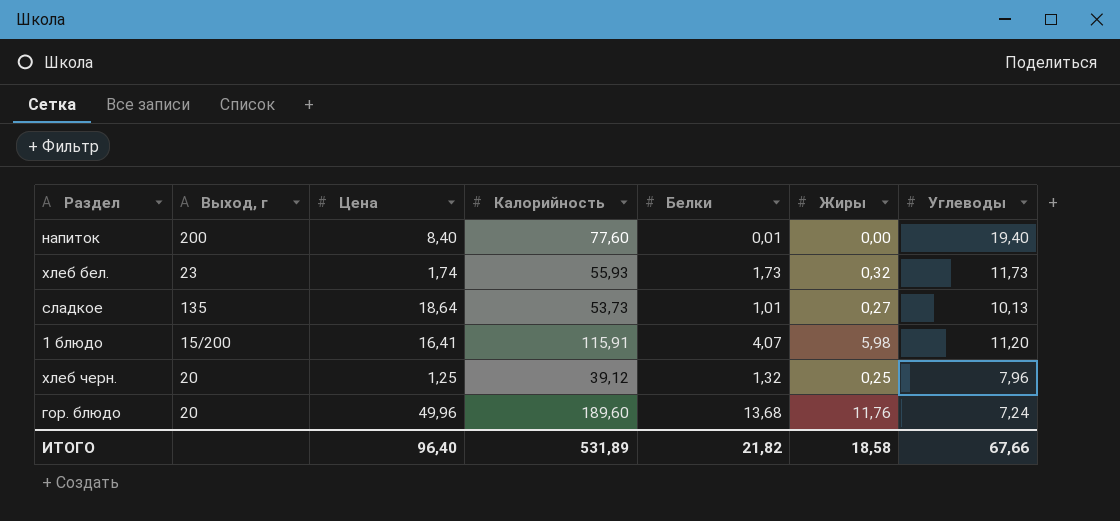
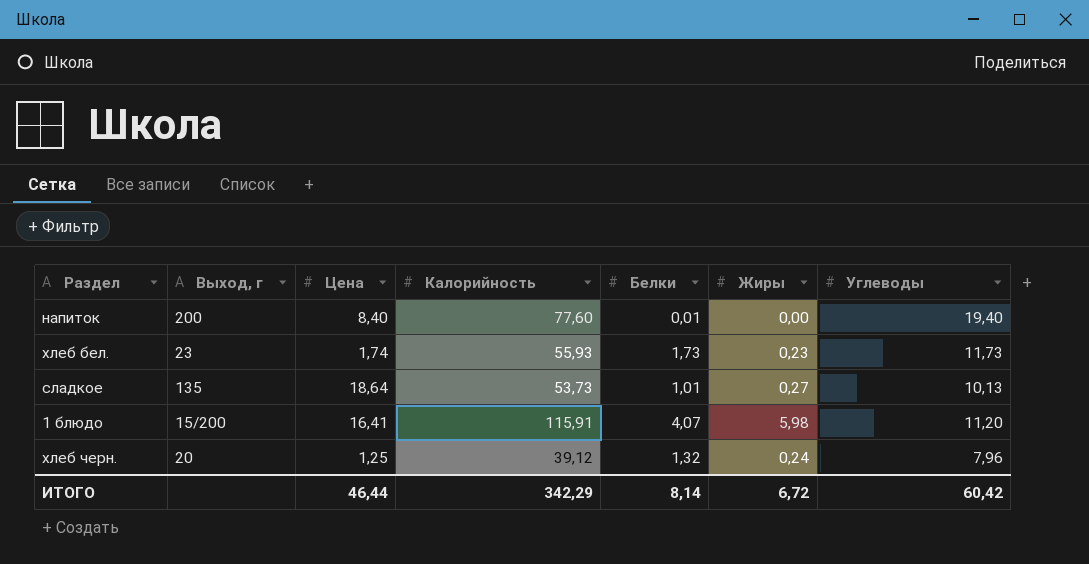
row гор. блюдо: 20 | 49,96 | 189,60 | 13,68 | 11,76 | 7,24 -> none
хлеб бел. | Жиры: 0,32 -> 0,23
хлеб черн. | Жиры: 0,25 -> 0,24
ИТОГО | Цена: 96,40 -> 46,44
ИТОГО | Калорийность: 531,89 -> 342,29
ИТОГО | Белки: 21,82 -> 8,14
ИТОГО | Жиры: 18,58 -> 6,72
ИТОГО | Углеводы: 67,66 -> 60,42

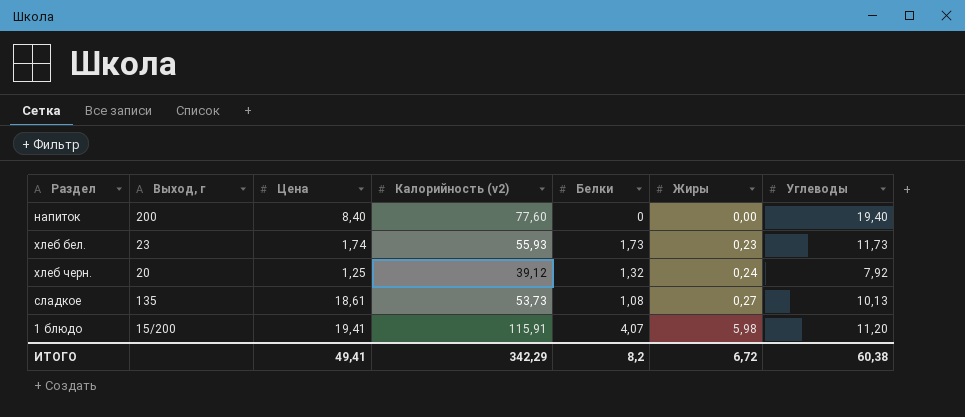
row order: none -> Жиры ascending
column name: Калорийность -> Калорийность (v2)
напиток | Белки: 0,01 -> 0
хлеб черн. | Углеводы: 7,96 -> 7,92
сладкое | Цена: 18,64 -> 18,61
сладкое | Белки: 1,01 -> 1,08
1 блюдо | Цена: 16,41 -> 19,41
ИТОГО | Цена: 46,44 -> 49,41
ИТОГО | Белки: 8,14 -> 8,2
ИТОГО | Углеводы: 60,42 -> 60,38

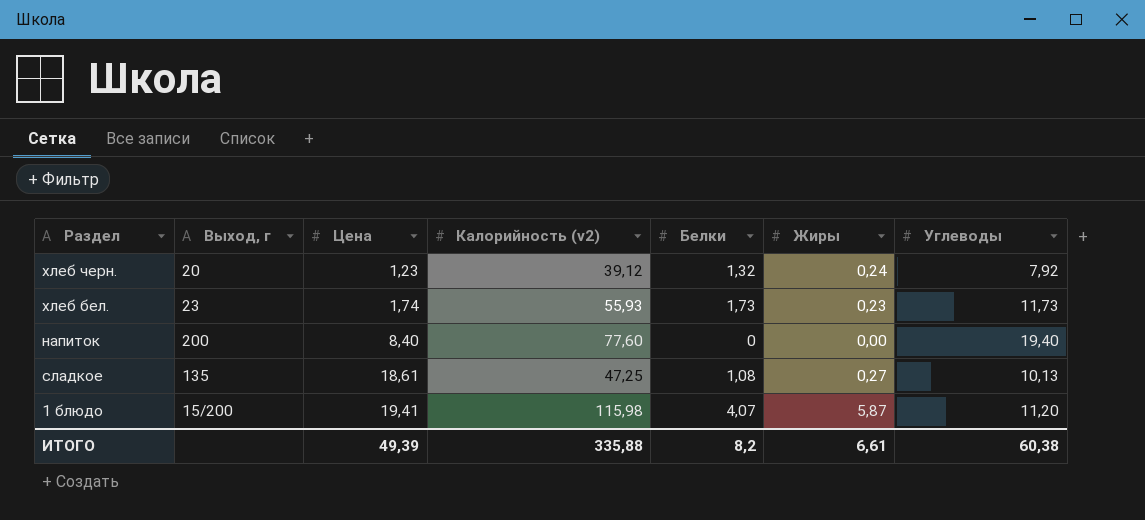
row order: Жиры ascending -> Цена ascending
хлеб черн. | Цена: 1,25 -> 1,23
сладкое | Калорийность (v2): 53,73 -> 47,25
1 блюдо | Калорийность (v2): 115,91 -> 115,98
1 блюдо | Жиры: 5,98 -> 5,87
ИТОГО | Цена: 49,41 -> 49,39
ИТОГО | Калорийность (v2): 342,29 -> 335,88
ИТОГО | Жиры: 6,72 -> 6,61

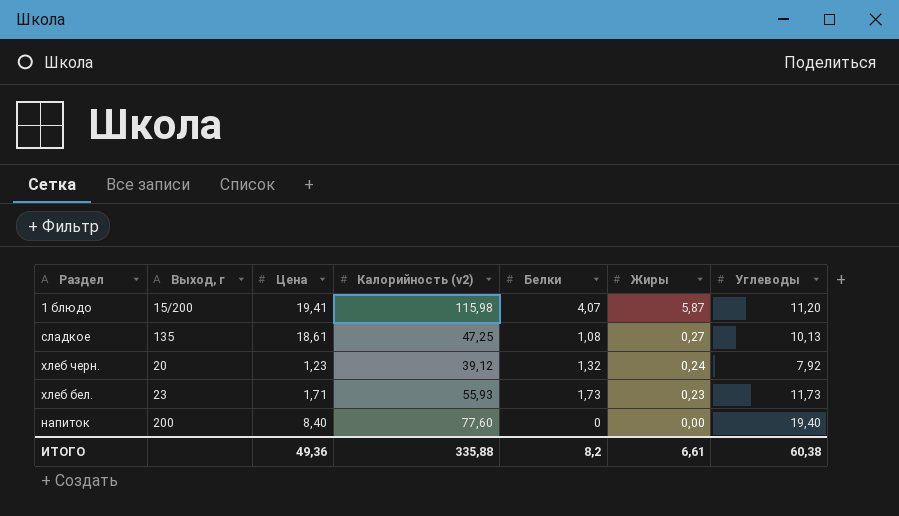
row order: Цена ascending -> Жиры descending
хлеб бел. | Цена: 1,74 -> 1,71
ИТОГО | Цена: 49,39 -> 49,36

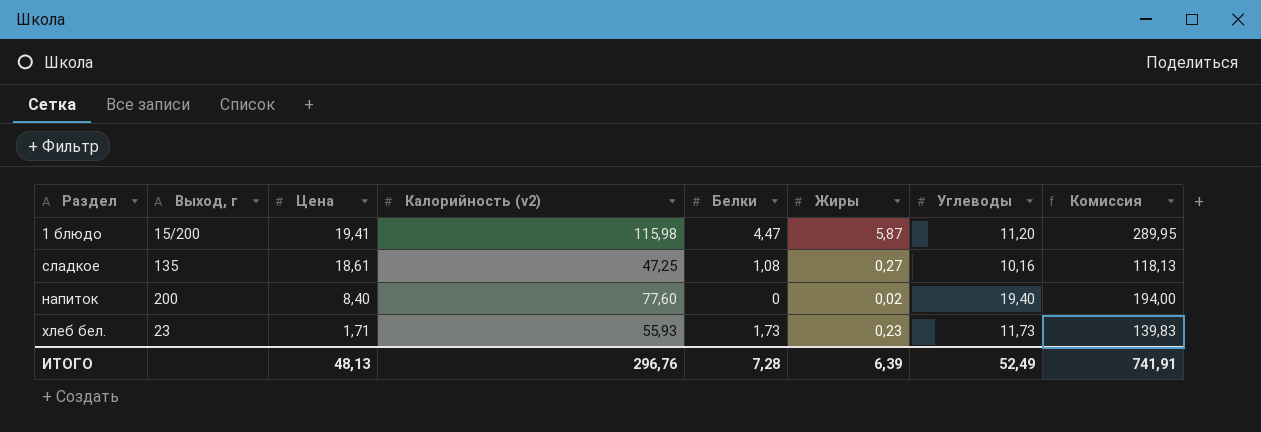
row order: Жиры descending -> Цена descending
column Комиссия | formula: none -> [Калорийность (v2)] * 2,5
row хлеб черн.: 20 | 1,23 | 39,12 | 1,32 | 0,24 | 7,92 -> none
1 блюдо | Белки: 4,07 -> 4,47
сладкое | Углеводы: 10,13 -> 10,16
напиток | Жиры: 0,00 -> 0,02
ИТОГО | Цена: 49,36 -> 48,13
ИТОГО | Калорийность (v2): 335,88 -> 296,76
ИТОГО | Белки: 8,2 -> 7,28
ИТОГО | Жиры: 6,61 -> 6,39
ИТОГО | Углеводы: 60,38 -> 52,49

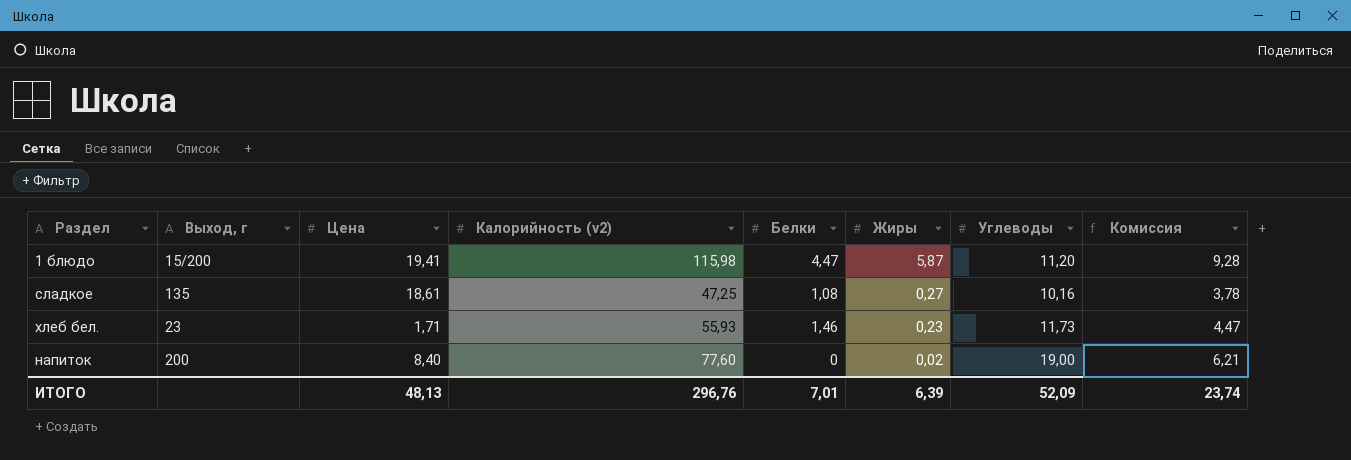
row order: Цена descending -> Жиры descending
column Комиссия | formula: [Калорийность (v2)] * 2,5 -> [Калорийность (v2)] * 0,08
хлеб бел. | Белки: 1,73 -> 1,46
напиток | Углеводы: 19,40 -> 19,00
ИТОГО | Белки: 7,28 -> 7,01
ИТОГО | Углеводы: 52,49 -> 52,09
ИТОГО | Комиссия: 741,91 -> 23,74

